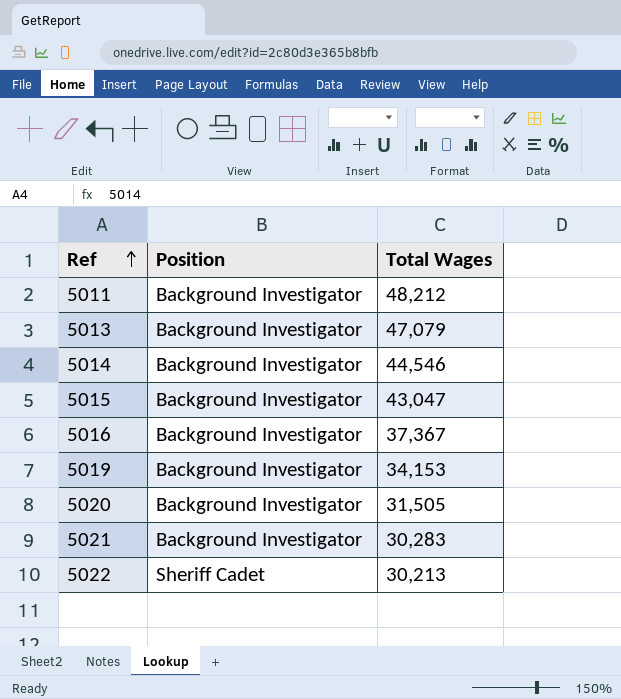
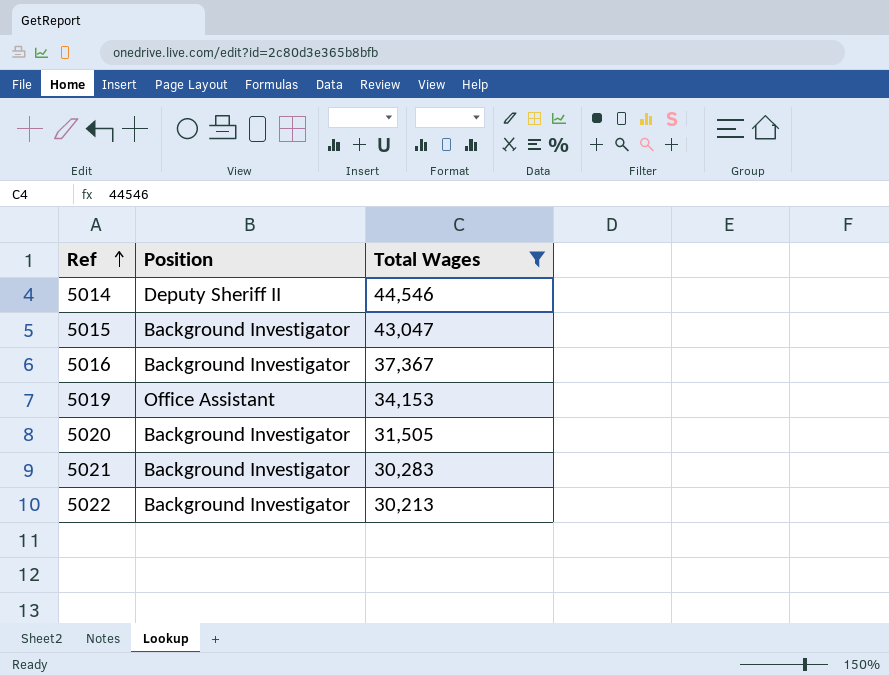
filter: none -> Total Wages <= 44,546
5014 | Position: Background Investigator -> Deputy Sheriff II
5019 | Position: Background Investigator -> Office Assistant
5022 | Position: Sheriff Cadet -> Background Investigator

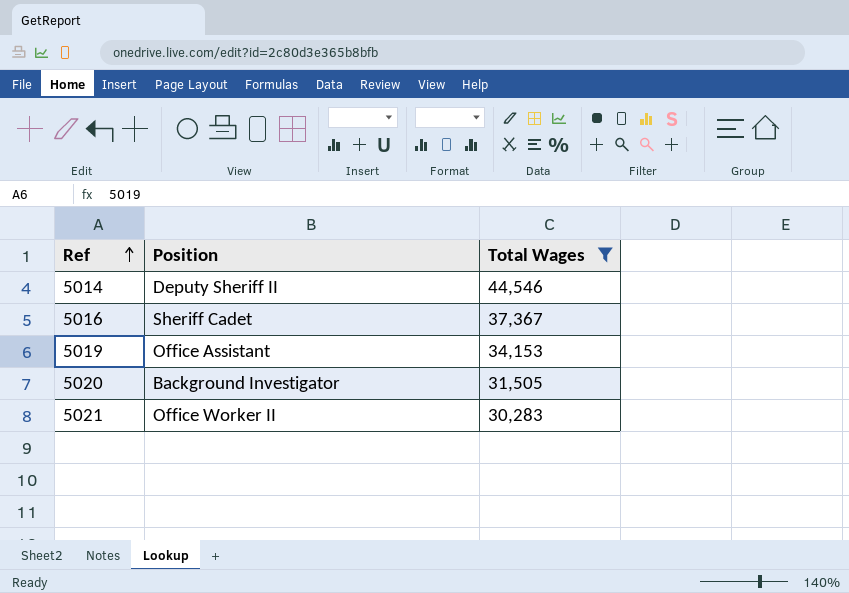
row 5015: Background Investigator | 43,047 -> none
row 5022: Background Investigator | 30,213 -> none
5016 | Position: Background Investigator -> Sheriff Cadet
5021 | Position: Background Investigator -> Office Worker II

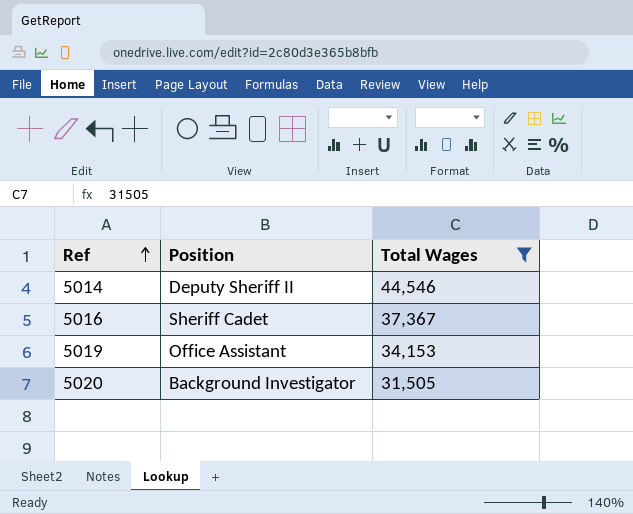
row 5021: Office Worker II | 30,283 -> none

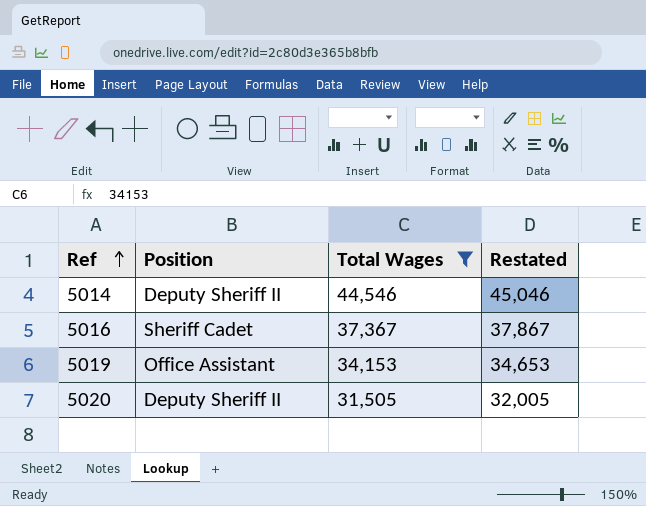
column Restated | formula: none -> [Total Wages] + 500
5020 | Position: Background Investigator -> Deputy Sheriff II

